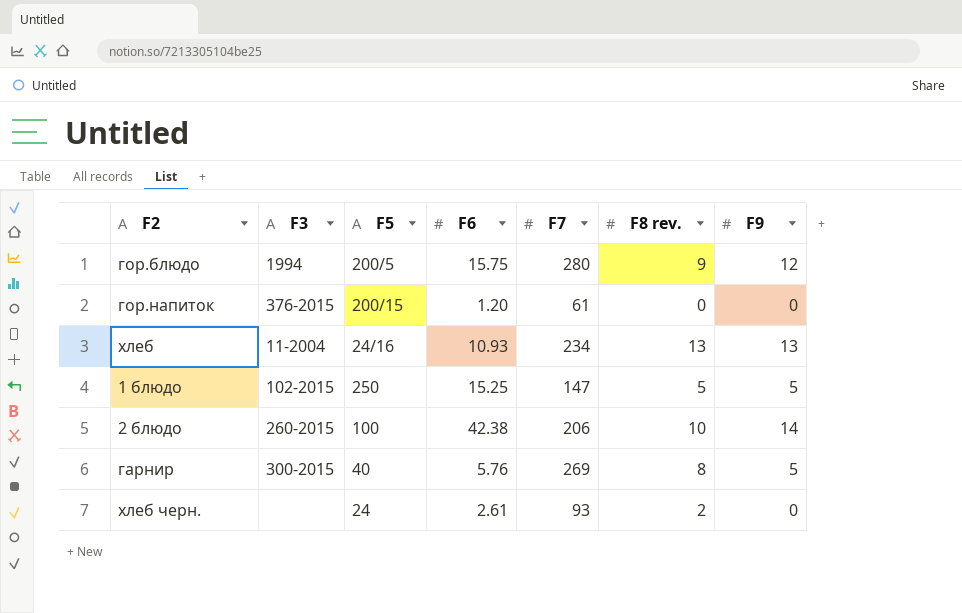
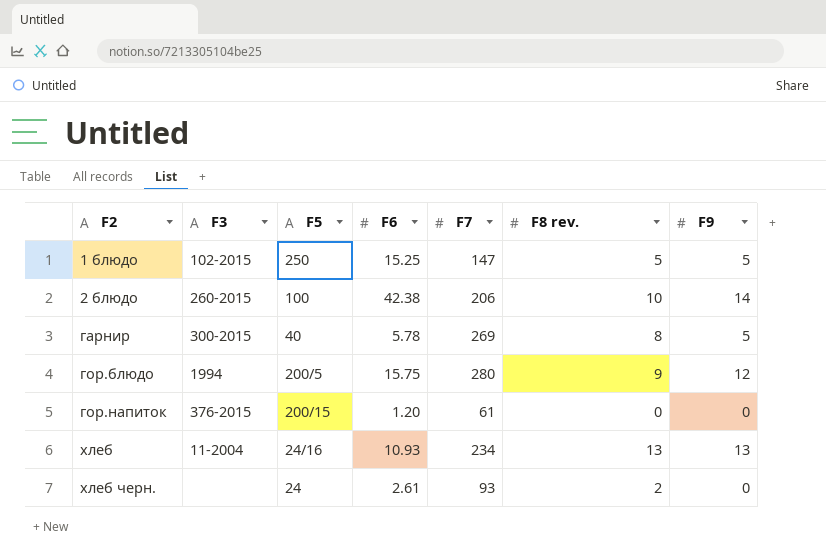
row order: none -> F2 ascending
гарнир | F6: 5.76 -> 5.78

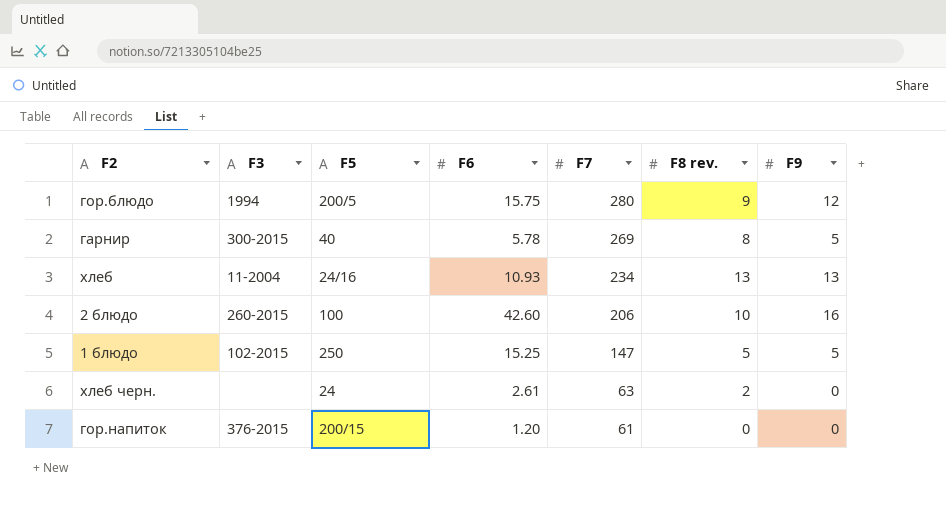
row order: F2 ascending -> F7 descending
2 блюдо | F6: 42.38 -> 42.60
2 блюдо | F9: 14 -> 16
хлеб черн. | F7: 93 -> 63

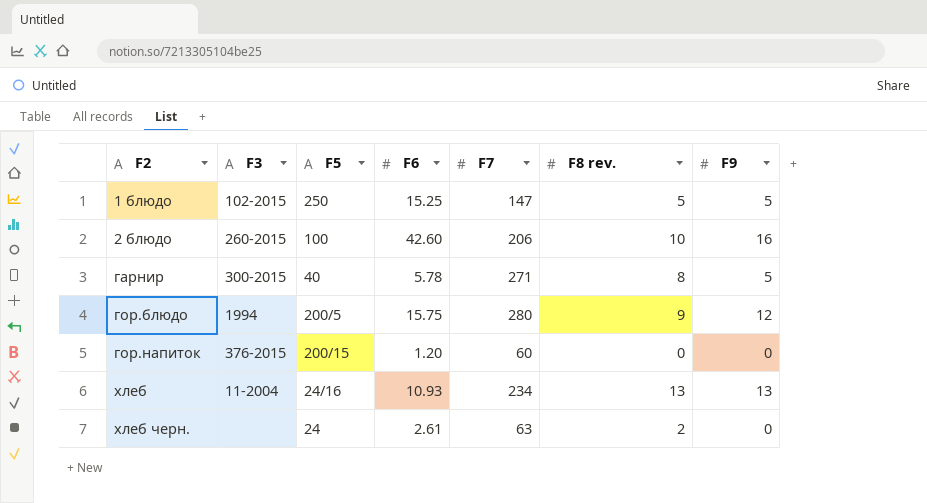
row order: F7 descending -> F2 ascending
гарнир | F7: 269 -> 271
гор.напиток | F7: 61 -> 60

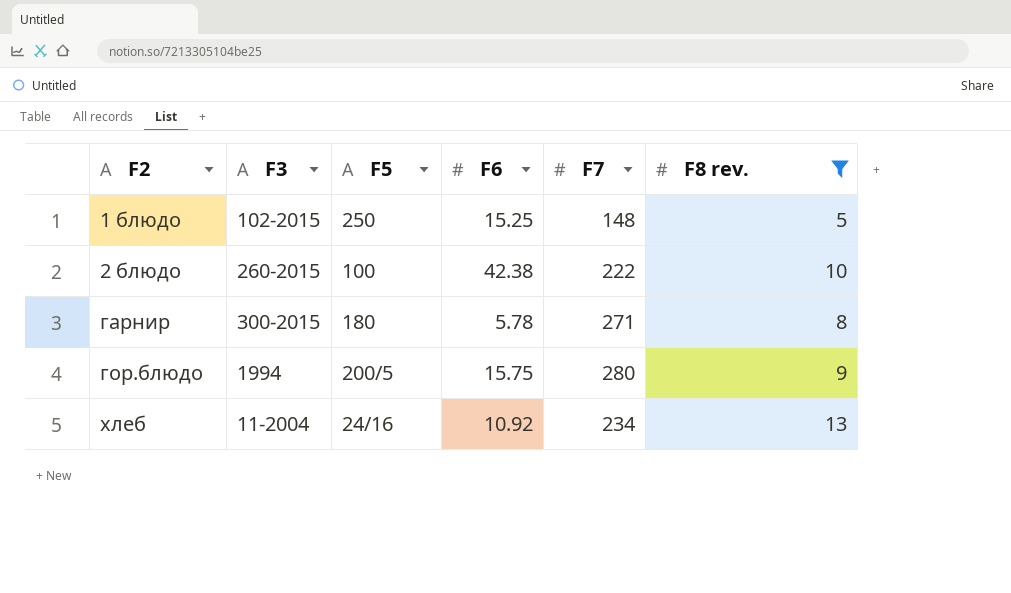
filter: none -> F8 rev. >= 5
column F9 | position: 7 -> none
1 блюдо | F7: 147 -> 148
2 блюдо | F6: 42.60 -> 42.38
2 блюдо | F7: 206 -> 222
гарнир | F5: 40 -> 180
хлеб | F6: 10.93 -> 10.92

